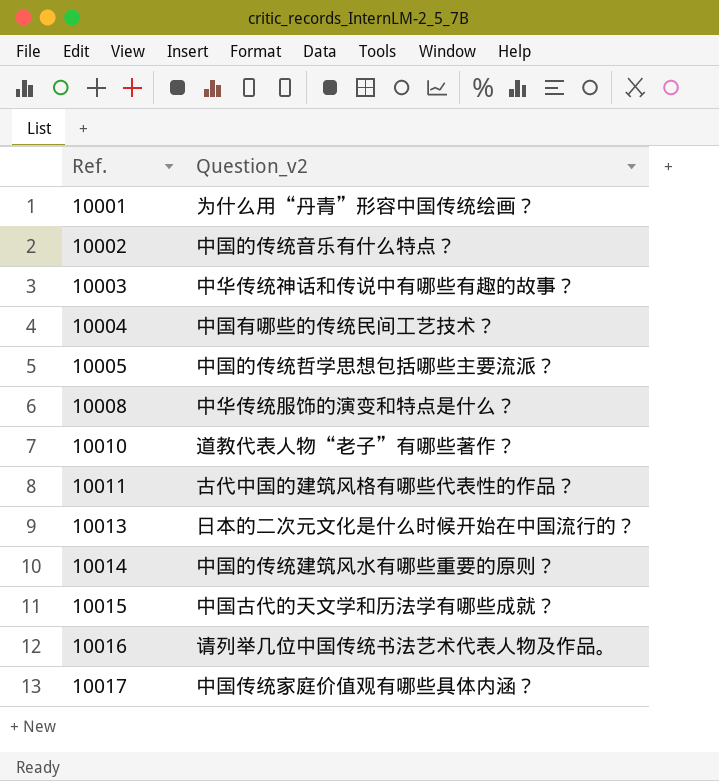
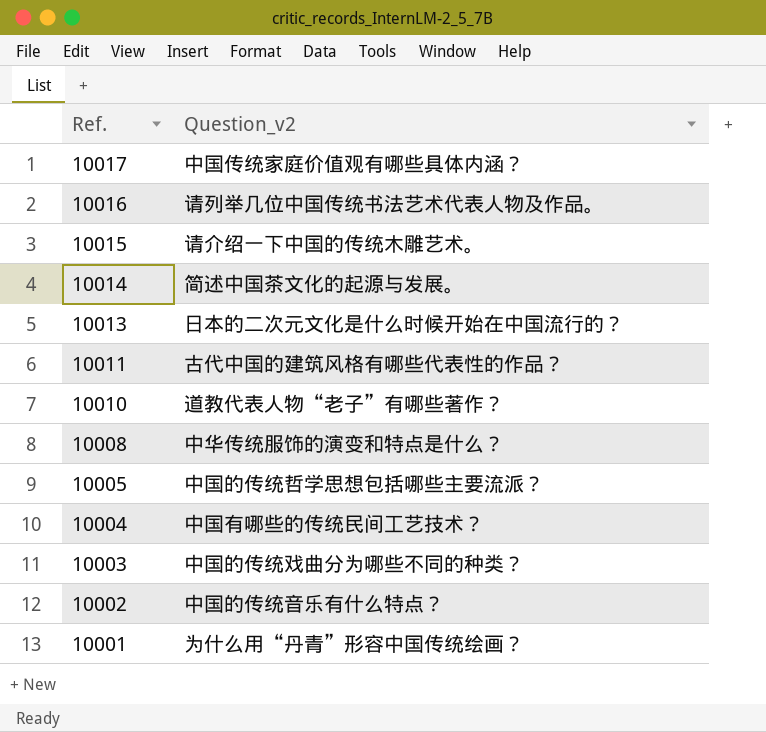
row order: Ref. ascending -> Ref. descending
10015 | Question_v2: 中国古代的天文学和历法学有哪些成就？ -> 请介绍一下中国的传统木雕艺术。
10014 | Question_v2: 中国的传统建筑风水有哪些重要的原则？ -> 简述中国茶文化的起源与发展。
10003 | Question_v2: 中华传统神话和传说中有哪些有趣的故事？ -> 中国的传统戏曲分为哪些不同的种类？

